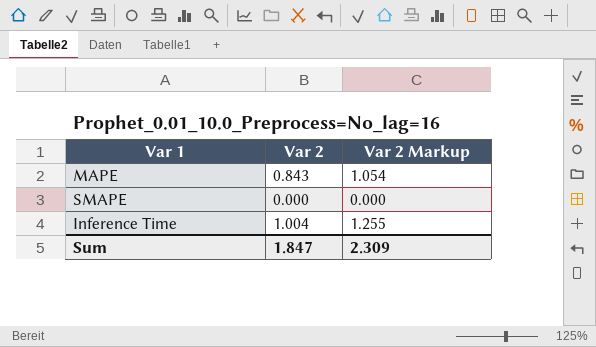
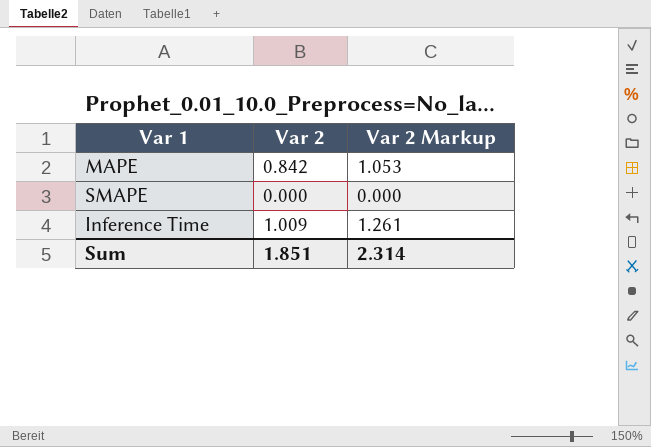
MAPE | Var 2: 0.843 -> 0.842
MAPE | Var 2 Markup: 1.054 -> 1.053
Inference Time | Var 2: 1.004 -> 1.009
Inference Time | Var 2 Markup: 1.255 -> 1.261
Sum | Var 2: 1.847 -> 1.851
Sum | Var 2 Markup: 2.309 -> 2.314

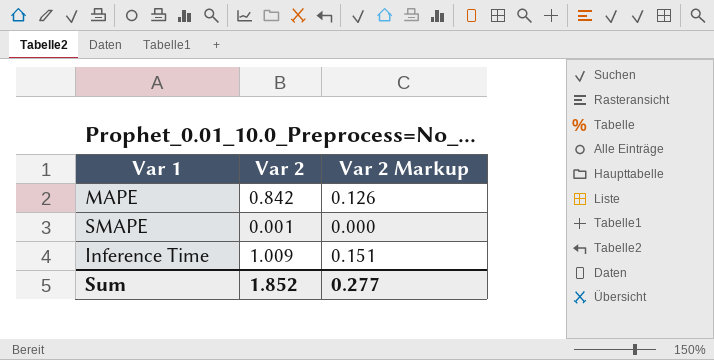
column Var 2 Markup | formula: [Var 2] * 1.25 -> [Var 2] * 0.15
SMAPE | Var 2: 0.000 -> 0.001
Sum | Var 2: 1.851 -> 1.852
Sum | Var 2 Markup: 2.314 -> 0.277

